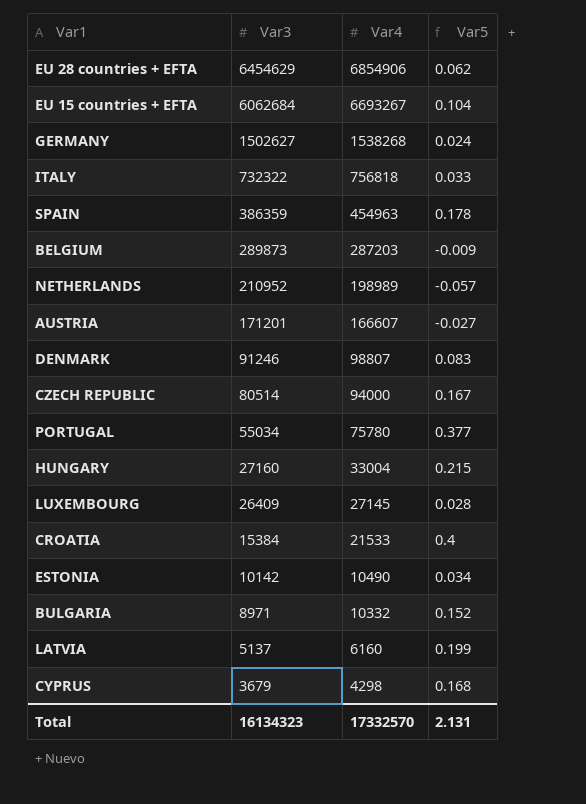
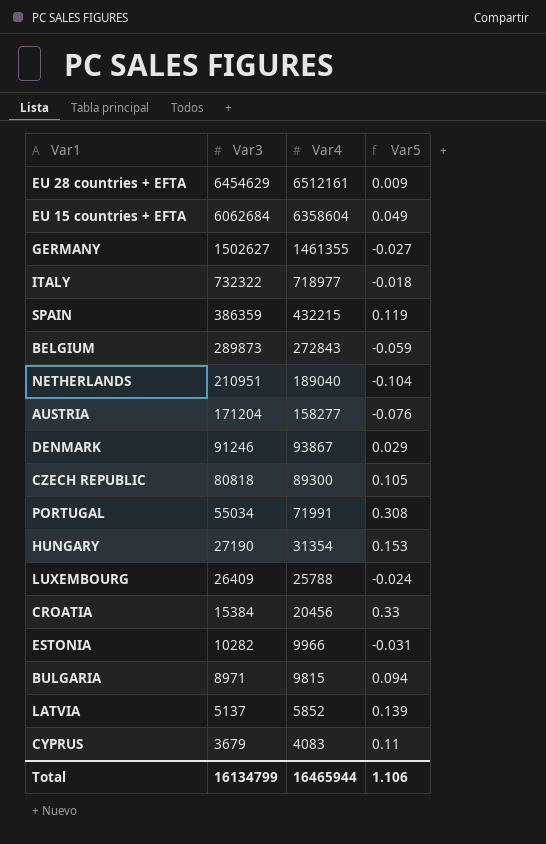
EU 28 countries + EFTA | Var4: 6854906 -> 6512161
EU 28 countries + EFTA | Var5: 0.062 -> 0.009
EU 15 countries + EFTA | Var4: 6693267 -> 6358604
EU 15 countries + EFTA | Var5: 0.104 -> 0.049
GERMANY | Var4: 1538268 -> 1461355
GERMANY | Var5: 0.024 -> -0.027
ITALY | Var4: 756818 -> 718977
ITALY | Var5: 0.033 -> -0.018
SPAIN | Var4: 454963 -> 432215
SPAIN | Var5: 0.178 -> 0.119
BELGIUM | Var4: 287203 -> 272843
BELGIUM | Var5: -0.009 -> -0.059
NETHERLANDS | Var3: 210952 -> 210951
NETHERLANDS | Var4: 198989 -> 189040
NETHERLANDS | Var5: -0.057 -> -0.104
AUSTRIA | Var3: 171201 -> 171204
AUSTRIA | Var4: 166607 -> 158277
AUSTRIA | Var5: -0.027 -> -0.076
DENMARK | Var4: 98807 -> 93867
DENMARK | Var5: 0.083 -> 0.029
CZECH REPUBLIC | Var3: 80514 -> 80818
CZECH REPUBLIC | Var4: 94000 -> 89300
CZECH REPUBLIC | Var5: 0.167 -> 0.105
PORTUGAL | Var4: 75780 -> 71991
PORTUGAL | Var5: 0.377 -> 0.308
HUNGARY | Var3: 27160 -> 27190
HUNGARY | Var4: 33004 -> 31354
HUNGARY | Var5: 0.215 -> 0.153
LUXEMBOURG | Var4: 27145 -> 25788
LUXEMBOURG | Var5: 0.028 -> -0.024
CROATIA | Var4: 21533 -> 20456
CROATIA | Var5: 0.4 -> 0.33
ESTONIA | Var3: 10142 -> 10282
ESTONIA | Var4: 10490 -> 9966
ESTONIA | Var5: 0.034 -> -0.031
BULGARIA | Var4: 10332 -> 9815
BULGARIA | Var5: 0.152 -> 0.094
LATVIA | Var4: 6160 -> 5852
LATVIA | Var5: 0.199 -> 0.139
CYPRUS | Var4: 4298 -> 4083
CYPRUS | Var5: 0.168 -> 0.11
Total | Var3: 16134323 -> 16134799
Total | Var4: 17332570 -> 16465944
Total | Var5: 2.131 -> 1.106

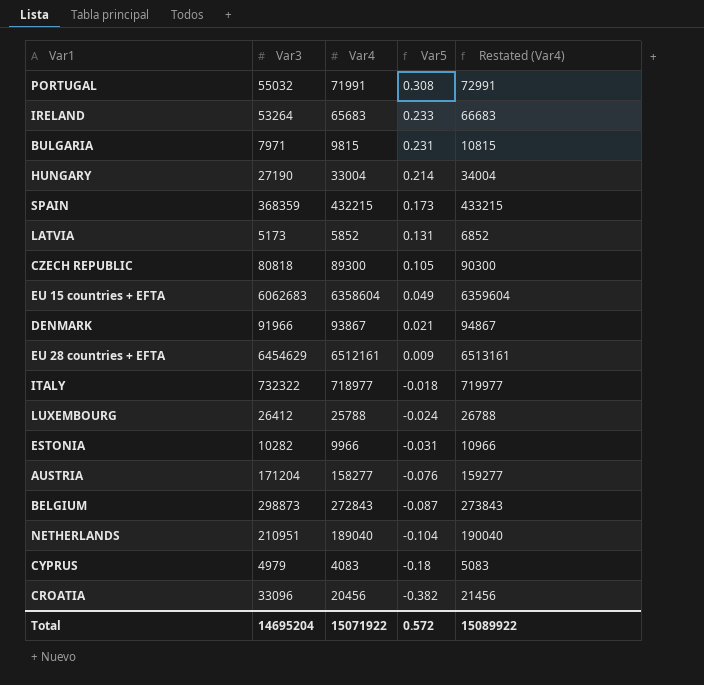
row order: Var3 descending -> Var5 descending
column Restated (Var4) | formula: none -> [Var4] + 1000
row GERMANY: 1502627 | 1461355 | -0.027 -> none
PORTUGAL | Var3: 55034 -> 55032
row IRELAND: none -> 53264 | 65683 | 0.233 | 66683
BULGARIA | Var3: 8971 -> 7971
BULGARIA | Var5: 0.094 -> 0.231
HUNGARY | Var4: 31354 -> 33004
HUNGARY | Var5: 0.153 -> 0.214
SPAIN | Var3: 386359 -> 368359
SPAIN | Var5: 0.119 -> 0.173
LATVIA | Var3: 5137 -> 5173
LATVIA | Var5: 0.139 -> 0.131
EU 15 countries + EFTA | Var3: 6062684 -> 6062683
DENMARK | Var3: 91246 -> 91966
DENMARK | Var5: 0.029 -> 0.021
LUXEMBOURG | Var3: 26409 -> 26412
BELGIUM | Var3: 289873 -> 298873
BELGIUM | Var5: -0.059 -> -0.087
CYPRUS | Var3: 3679 -> 4979
CYPRUS | Var5: 0.11 -> -0.18
CROATIA | Var3: 15384 -> 33096
CROATIA | Var5: 0.33 -> -0.382
Total | Var3: 16134799 -> 14695204
Total | Var4: 16465944 -> 15071922
Total | Var5: 1.106 -> 0.572

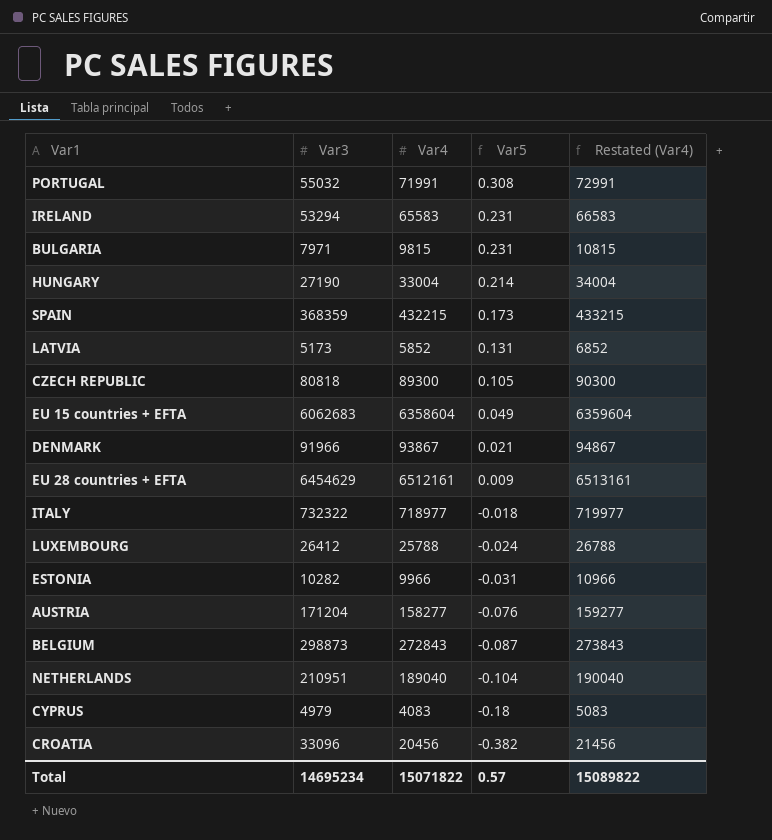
IRELAND | Var3: 53264 -> 53294
IRELAND | Var4: 65683 -> 65583
IRELAND | Var5: 0.233 -> 0.231
IRELAND | Restated (Var4): 66683 -> 66583
Total | Var3: 14695204 -> 14695234
Total | Var4: 15071922 -> 15071822
Total | Var5: 0.572 -> 0.57
Total | Restated (Var4): 15089922 -> 15089822

